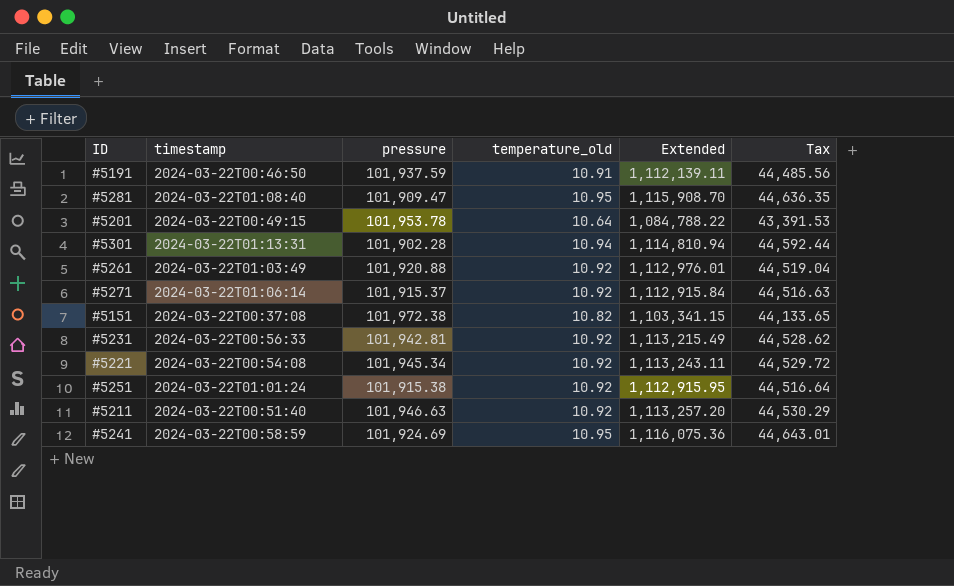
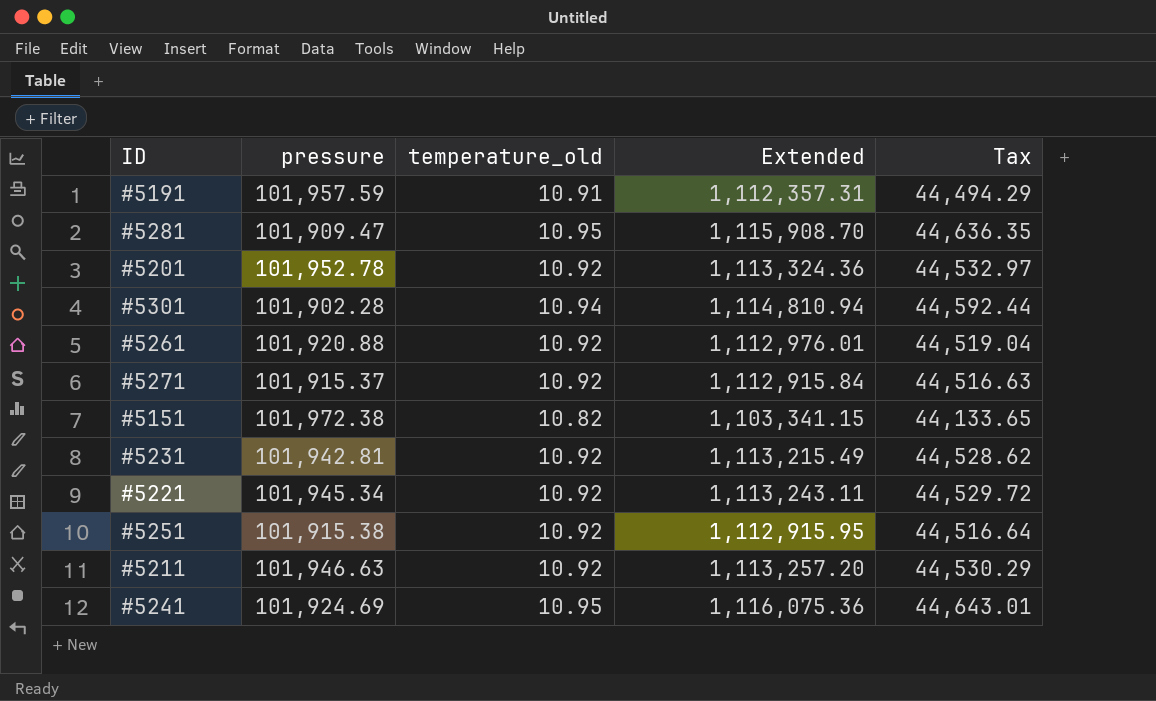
column timestamp | position: 2 -> none
#5191 | pressure: 101,937.59 -> 101,957.59
#5191 | Extended: 1,112,139.11 -> 1,112,357.31
#5191 | Tax: 44,485.56 -> 44,494.29
#5201 | pressure: 101,953.78 -> 101,952.78
#5201 | temperature_old: 10.64 -> 10.92
#5201 | Extended: 1,084,788.22 -> 1,113,324.36
#5201 | Tax: 43,391.53 -> 44,532.97

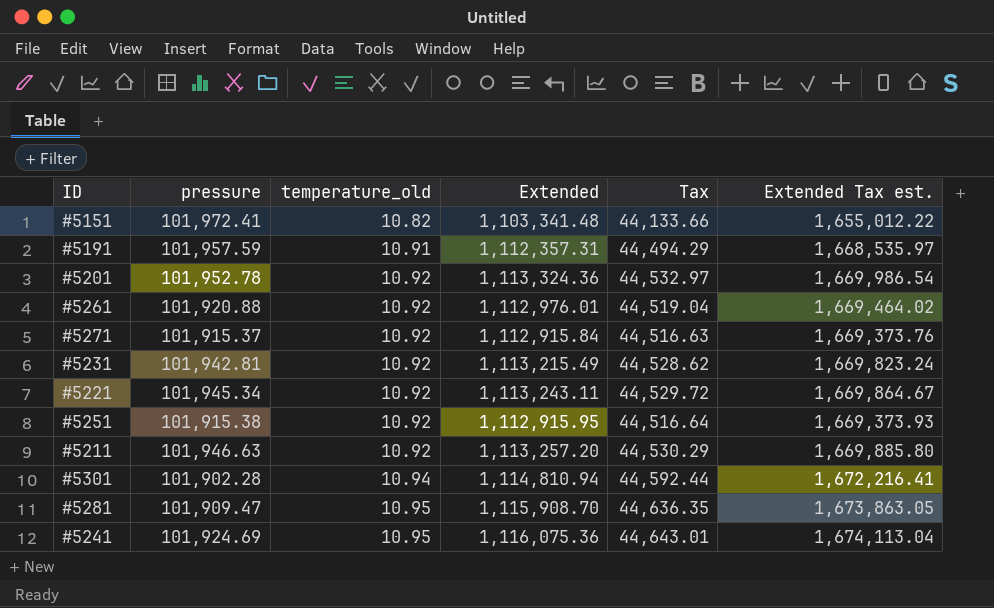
row order: none -> temperature_old ascending
column Extended Tax est. | formula: none -> [Extended] * 1.5
#5151 | pressure: 101,972.38 -> 101,972.41
#5151 | Extended: 1,103,341.15 -> 1,103,341.48
#5151 | Tax: 44,133.65 -> 44,133.66

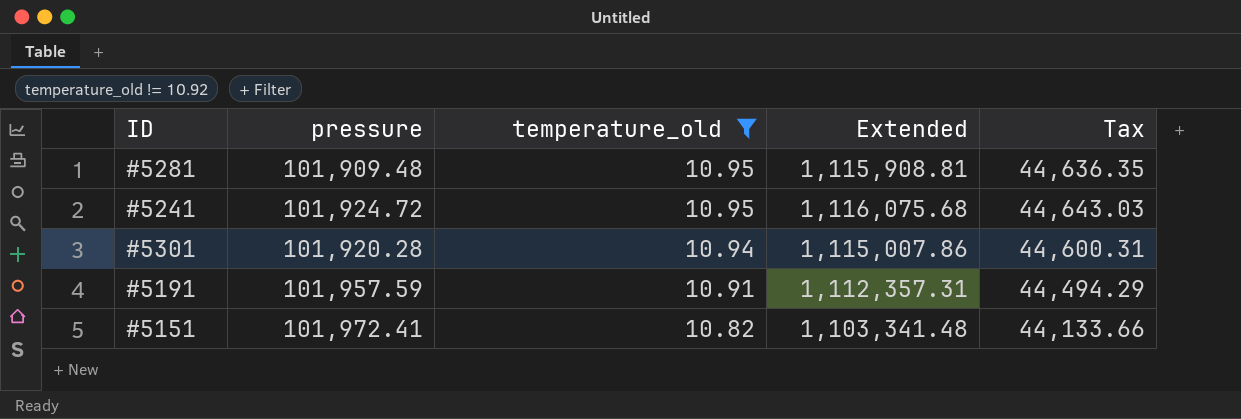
filter: none -> temperature_old != 10.92
row order: temperature_old ascending -> temperature_old descending
column Extended Tax est. | formula: [Extended] * 1.5 -> none
#5281 | pressure: 101,909.47 -> 101,909.48
#5281 | Extended: 1,115,908.70 -> 1,115,908.81
#5241 | pressure: 101,924.69 -> 101,924.72
#5241 | Extended: 1,116,075.36 -> 1,116,075.68
#5241 | Tax: 44,643.01 -> 44,643.03
#5301 | pressure: 101,902.28 -> 101,920.28
#5301 | Extended: 1,114,810.94 -> 1,115,007.86
#5301 | Tax: 44,592.44 -> 44,600.31

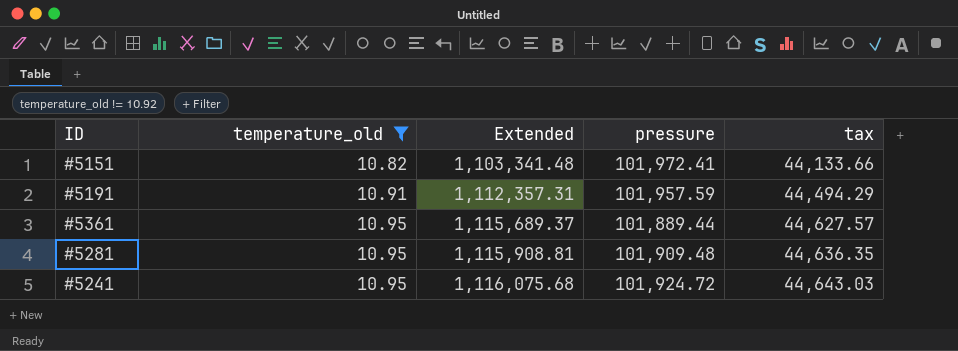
row order: temperature_old descending -> temperature_old ascending
column pressure | position: 2 -> 4
column name: Tax -> tax
row #5301: 101,920.28 | 10.94 | 1,115,007.86 | 44,600.31 -> none
row #5361: none -> 10.95 | 1,115,689.37 | 101,889.44 | 44,627.57

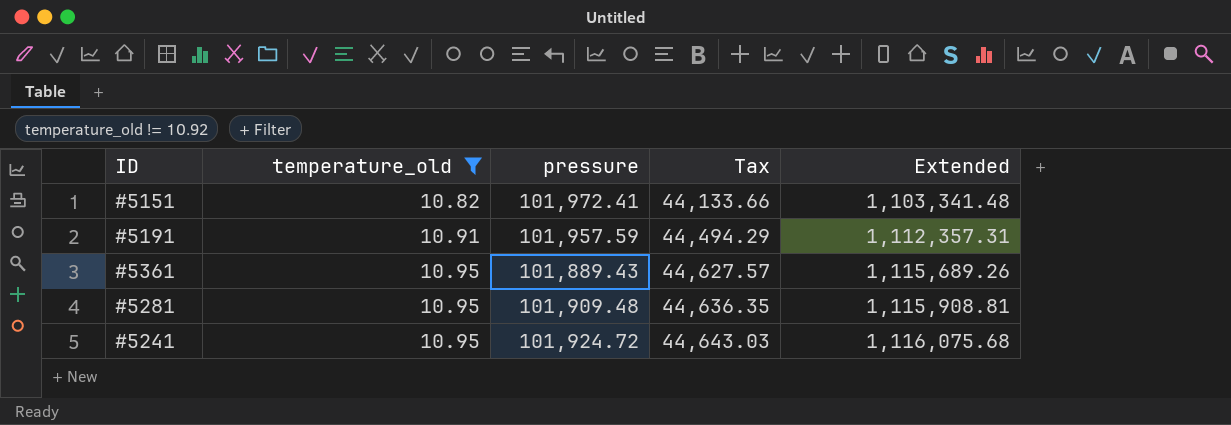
column name: tax -> Tax
column Extended | position: 3 -> 5
#5361 | pressure: 101,889.44 -> 101,889.43
#5361 | Extended: 1,115,689.37 -> 1,115,689.26

